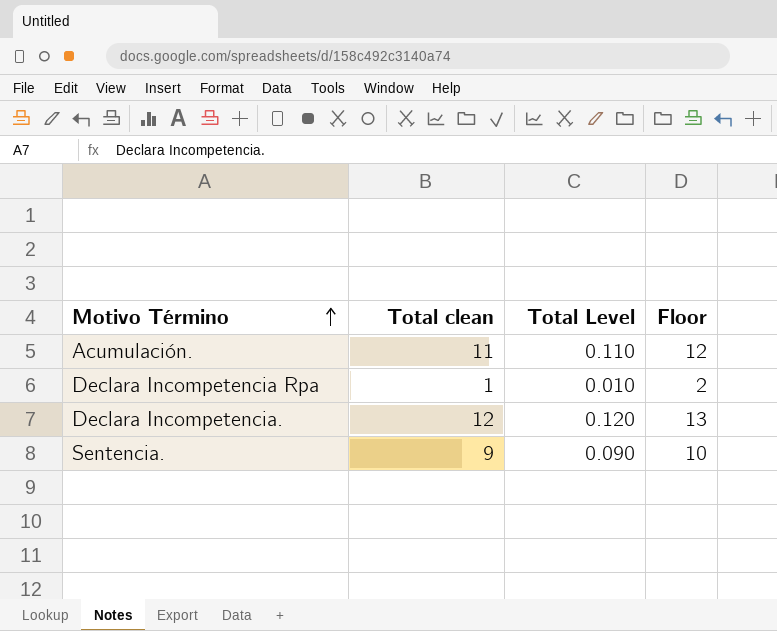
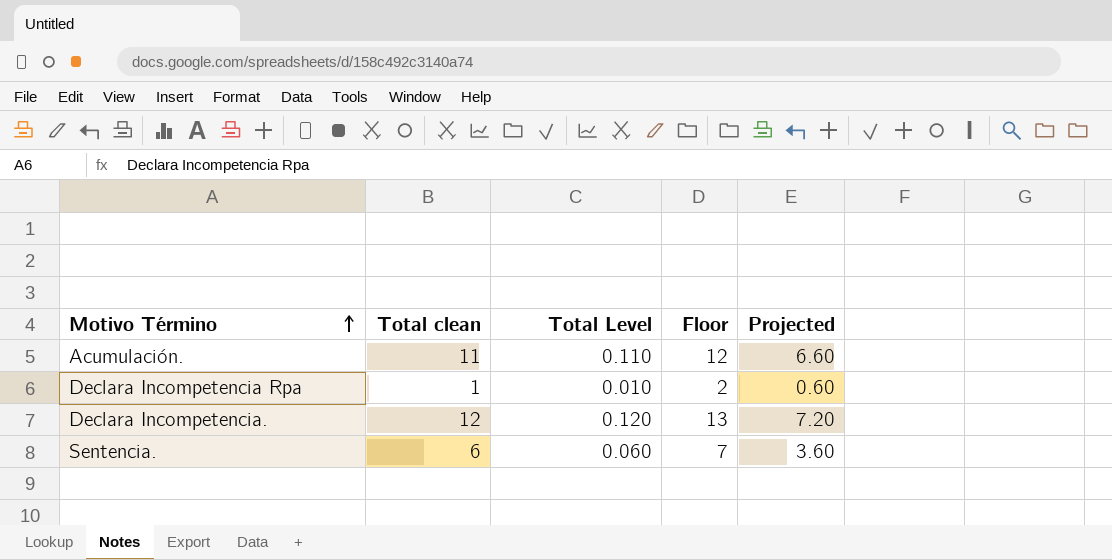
column Projected | formula: none -> [Total clean] * 0.6
Sentencia. | Total clean: 9 -> 6
Sentencia. | Total Level: 0.090 -> 0.060
Sentencia. | Floor: 10 -> 7

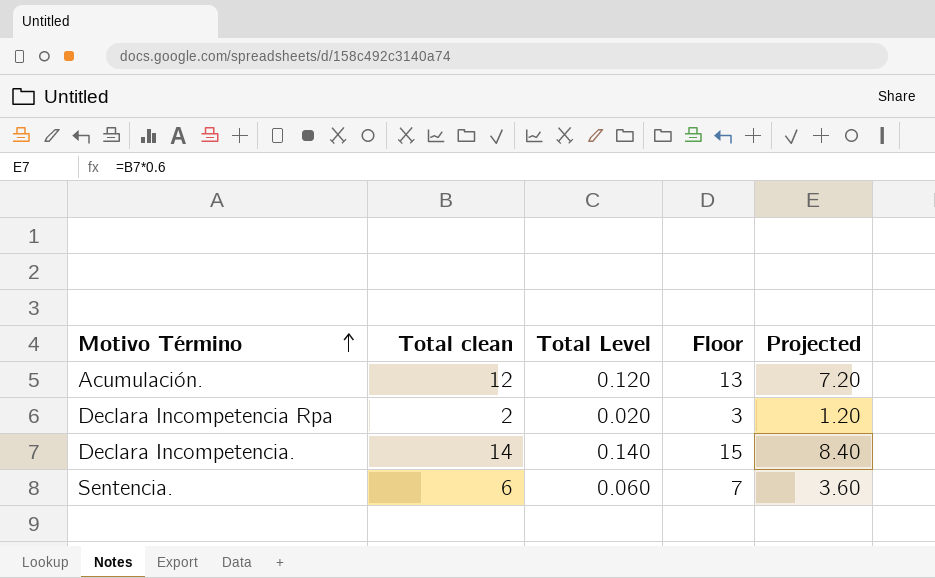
Acumulación. | Total clean: 11 -> 12
Acumulación. | Total Level: 0.110 -> 0.120
Acumulación. | Floor: 12 -> 13
Acumulación. | Projected: 6.60 -> 7.20
Declara Incompetencia Rpa | Total clean: 1 -> 2
Declara Incompetencia Rpa | Total Level: 0.010 -> 0.020
Declara Incompetencia Rpa | Floor: 2 -> 3
Declara Incompetencia Rpa | Projected: 0.60 -> 1.20
Declara Incompetencia. | Total clean: 12 -> 14
Declara Incompetencia. | Total Level: 0.120 -> 0.140
Declara Incompetencia. | Floor: 13 -> 15
Declara Incompetencia. | Projected: 7.20 -> 8.40

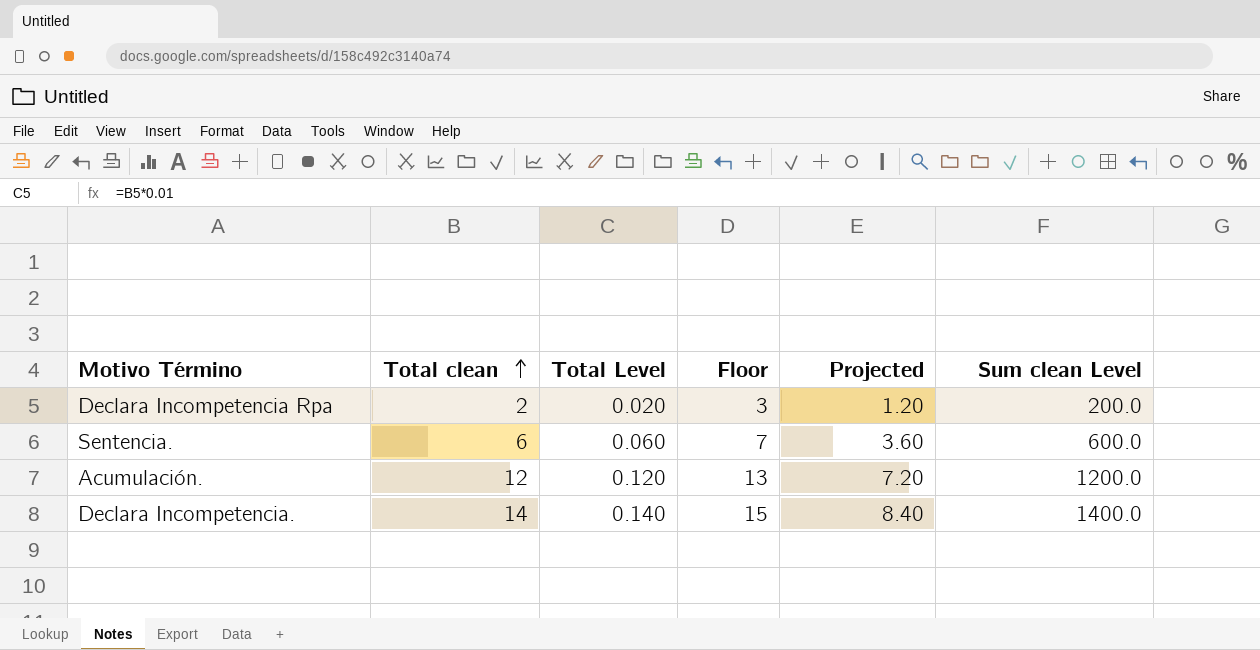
row order: Motivo Término ascending -> Total clean ascending
column Sum clean Level | formula: none -> [Total clean] * 100

